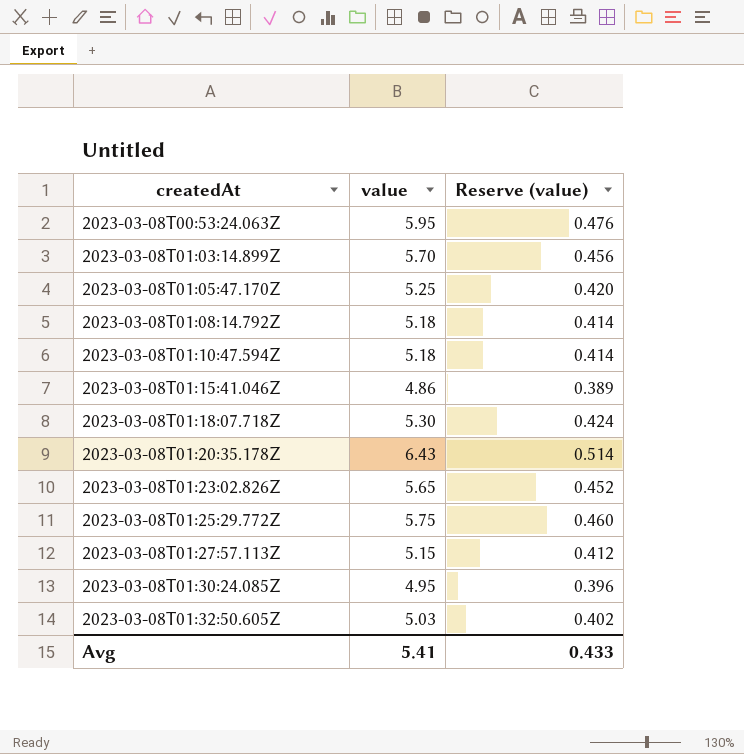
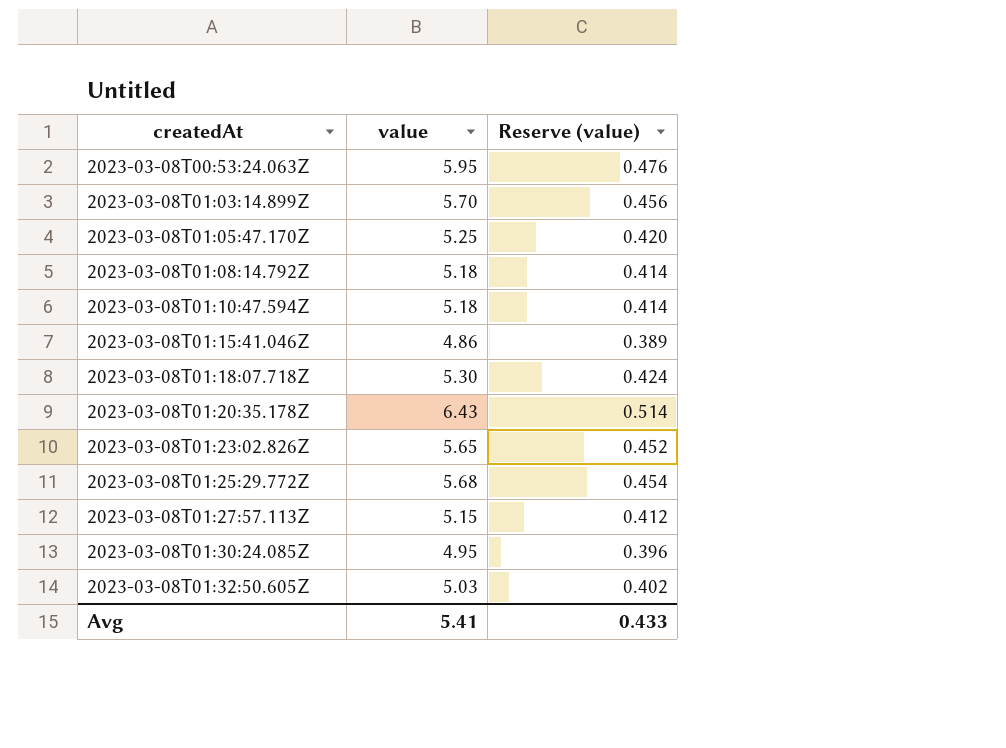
2023-03-08T01:25:29.772Z | value: 5.75 -> 5.68
2023-03-08T01:25:29.772Z | Reserve (value): 0.460 -> 0.454

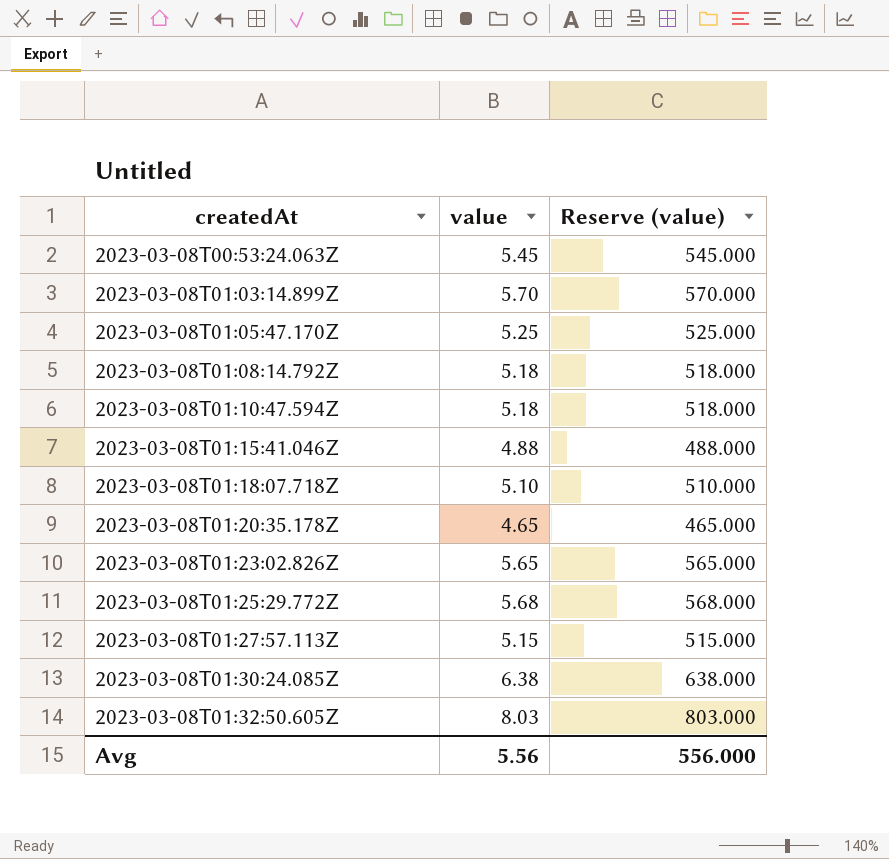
column Reserve (value) | formula: [value] * 0.08 -> [value] * 100
2023-03-08T00:53:24.063Z | value: 5.95 -> 5.45
2023-03-08T01:15:41.046Z | value: 4.86 -> 4.88
2023-03-08T01:18:07.718Z | value: 5.30 -> 5.10
2023-03-08T01:20:35.178Z | value: 6.43 -> 4.65
2023-03-08T01:30:24.085Z | value: 4.95 -> 6.38
2023-03-08T01:32:50.605Z | value: 5.03 -> 8.03
Avg | value: 5.41 -> 5.56
Avg | Reserve (value): 0.433 -> 556.000

